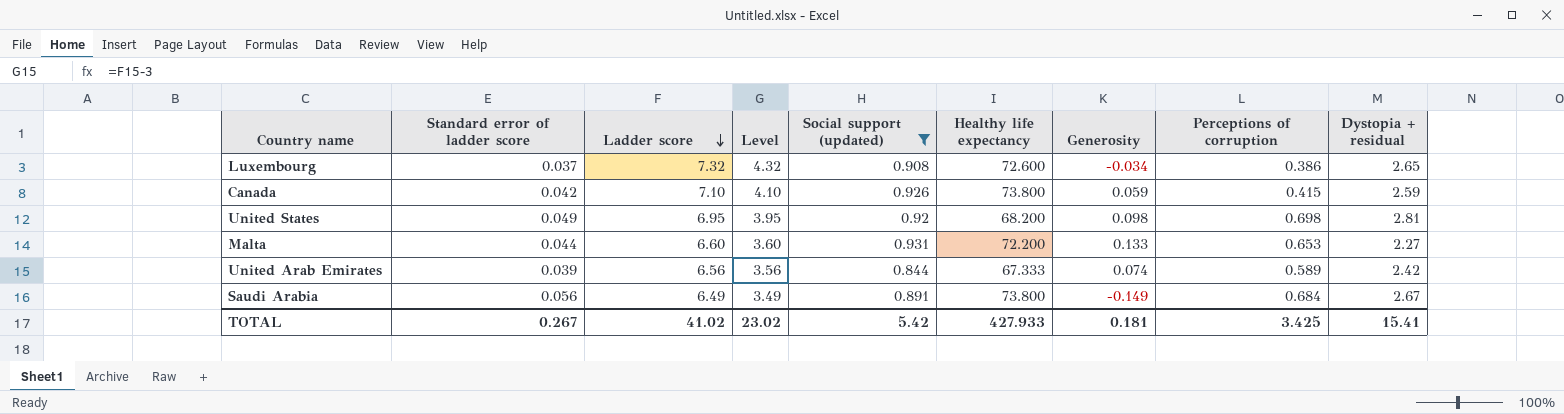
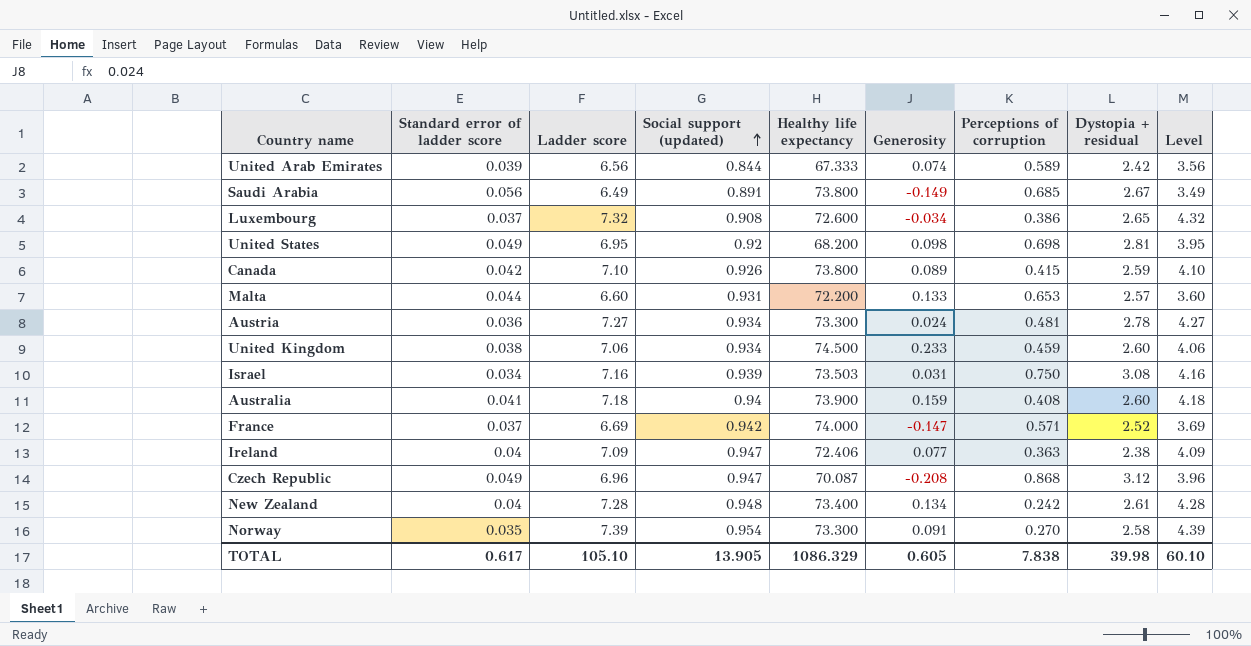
filter: Social support (updated) <= 0.931 -> none
row order: Ladder score descending -> Social support (updated) ascending
column Level | position: 4 -> 9
Saudi Arabia | Perceptions of corruption: 0.684 -> 0.685
Canada | Generosity: 0.059 -> 0.089
Malta | Dystopia + residual: 2.27 -> 2.57
TOTAL | Standard error of ladder score: 0.267 -> 0.617
TOTAL | Ladder score: 41.02 -> 105.10
TOTAL | Social support (updated): 5.42 -> 13.905
TOTAL | Healthy life expectancy: 427.933 -> 1086.329
TOTAL | Generosity: 0.181 -> 0.605
TOTAL | Perceptions of corruption: 3.425 -> 7.838
TOTAL | Dystopia + residual: 15.41 -> 39.98
TOTAL | Level: 23.02 -> 60.10

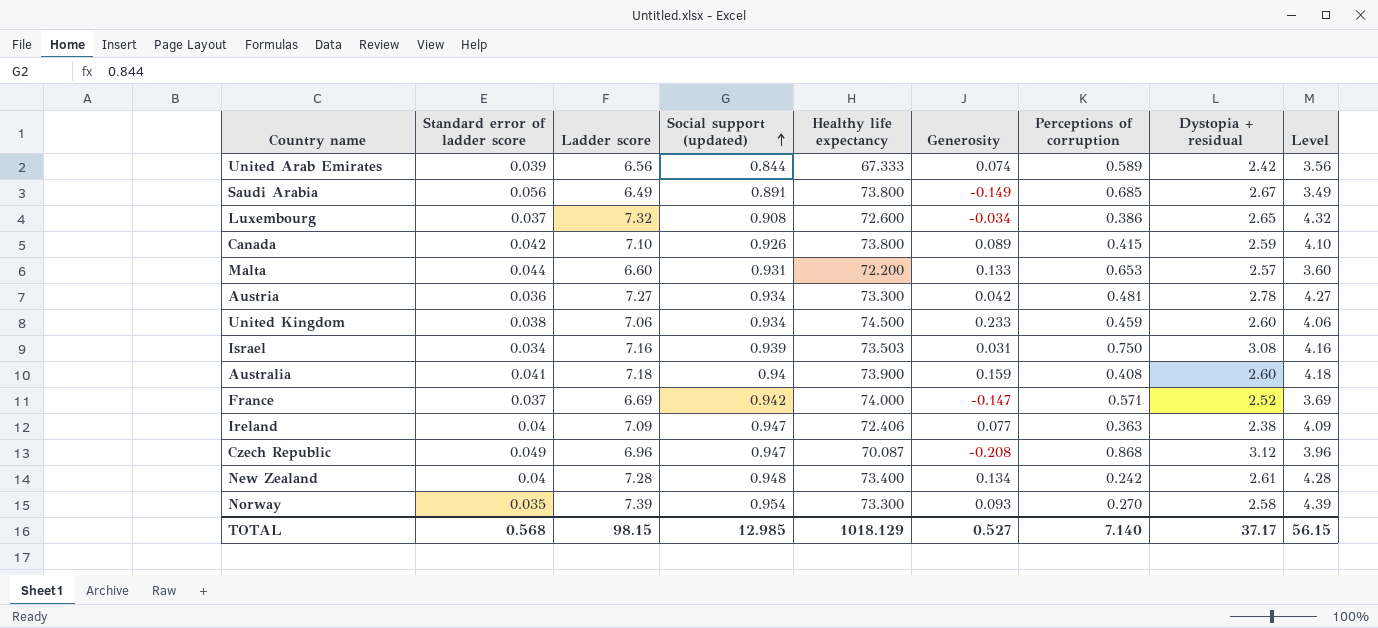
row United States: 0.049 | 6.95 | 0.92 | 68.200 | 0.098 | 0.698 | 2.81 | 3.95 -> none
Austria | Generosity: 0.024 -> 0.042
Norway | Generosity: 0.091 -> 0.093
TOTAL | Standard error of ladder score: 0.617 -> 0.568
TOTAL | Ladder score: 105.10 -> 98.15
TOTAL | Social support (updated): 13.905 -> 12.985
TOTAL | Healthy life expectancy: 1086.329 -> 1018.129
TOTAL | Generosity: 0.605 -> 0.527
TOTAL | Perceptions of corruption: 7.838 -> 7.140
TOTAL | Dystopia + residual: 39.98 -> 37.17
TOTAL | Level: 60.10 -> 56.15

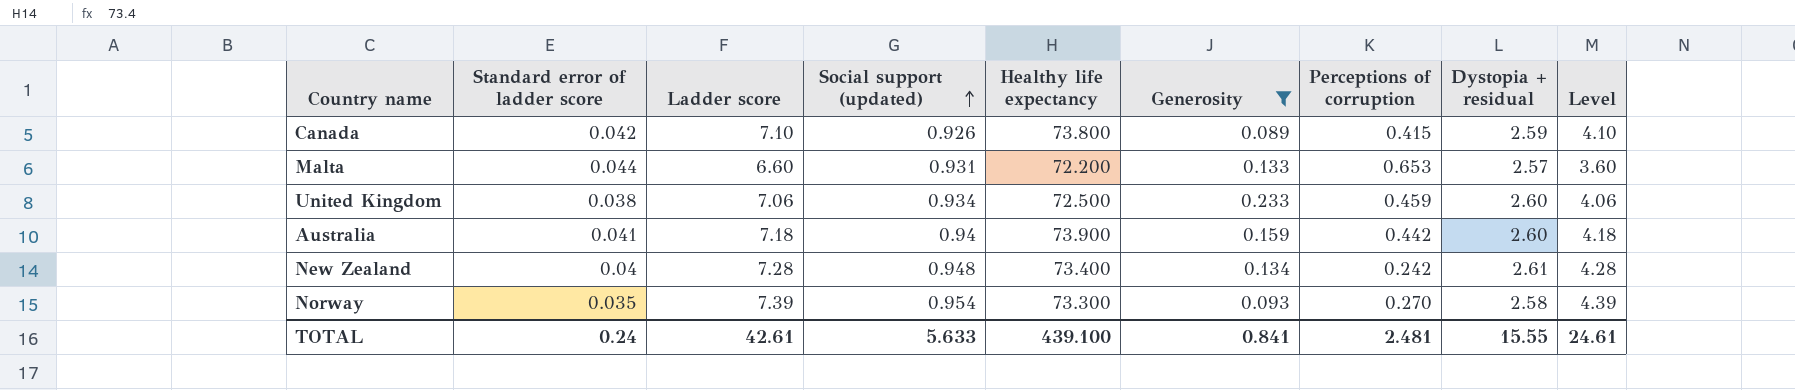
filter: none -> Generosity >= 0.089
United Kingdom | Healthy life expectancy: 74.500 -> 72.500
Australia | Perceptions of corruption: 0.408 -> 0.442
TOTAL | Standard error of ladder score: 0.568 -> 0.24
TOTAL | Ladder score: 98.15 -> 42.61
TOTAL | Social support (updated): 12.985 -> 5.633
TOTAL | Healthy life expectancy: 1018.129 -> 439.100
TOTAL | Generosity: 0.527 -> 0.841
TOTAL | Perceptions of corruption: 7.140 -> 2.481
TOTAL | Dystopia + residual: 37.17 -> 15.55
TOTAL | Level: 56.15 -> 24.61

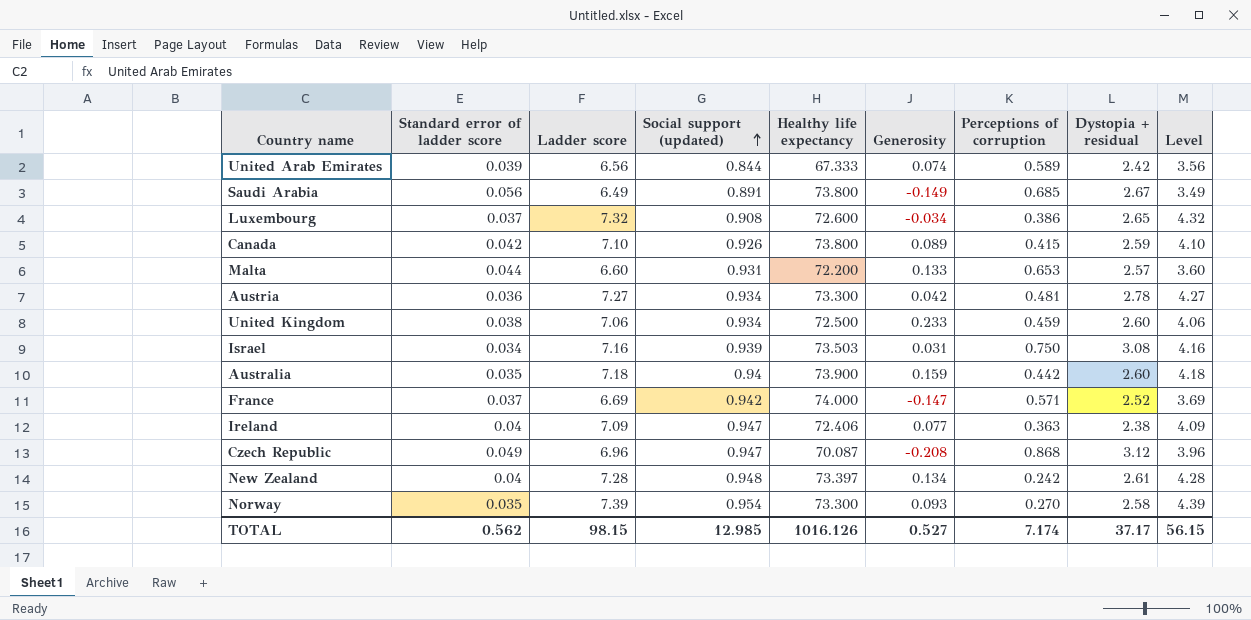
filter: Generosity >= 0.089 -> none
Australia | Standard error of ladder score: 0.041 -> 0.035
New Zealand | Healthy life expectancy: 73.400 -> 73.397
TOTAL | Standard error of ladder score: 0.24 -> 0.562
TOTAL | Ladder score: 42.61 -> 98.15
TOTAL | Social support (updated): 5.633 -> 12.985
TOTAL | Healthy life expectancy: 439.100 -> 1016.126
TOTAL | Generosity: 0.841 -> 0.527
TOTAL | Perceptions of corruption: 2.481 -> 7.174
TOTAL | Dystopia + residual: 15.55 -> 37.17
TOTAL | Level: 24.61 -> 56.15

